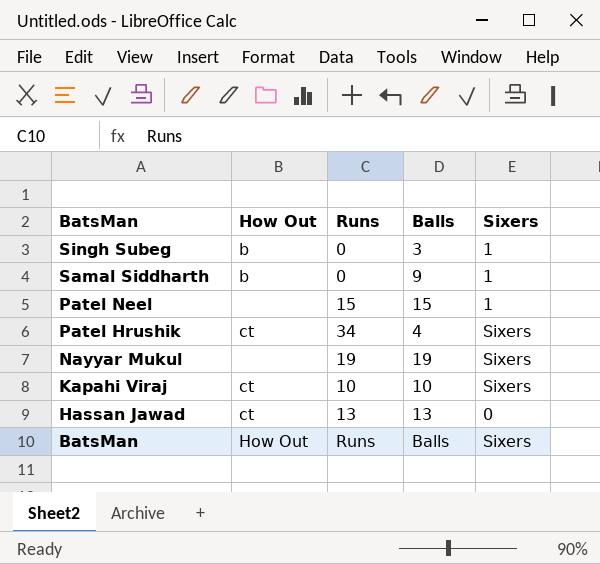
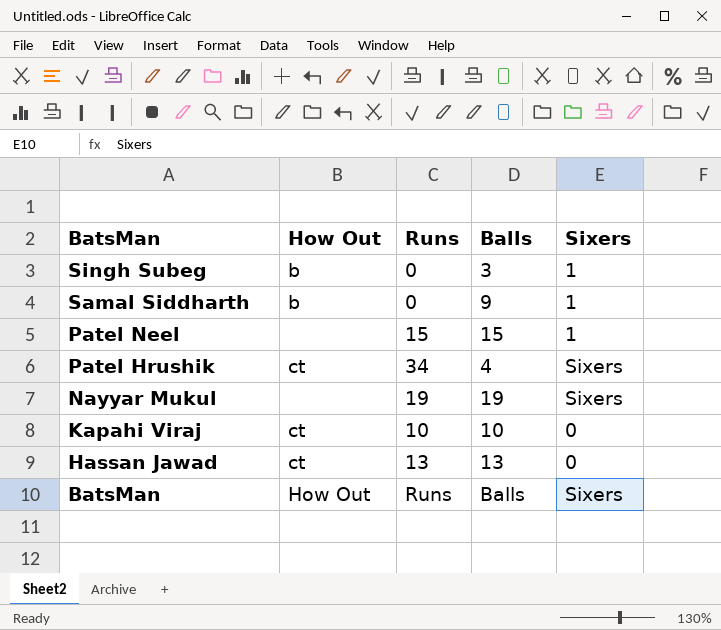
Kapahi Viraj | Sixers: Sixers -> 0

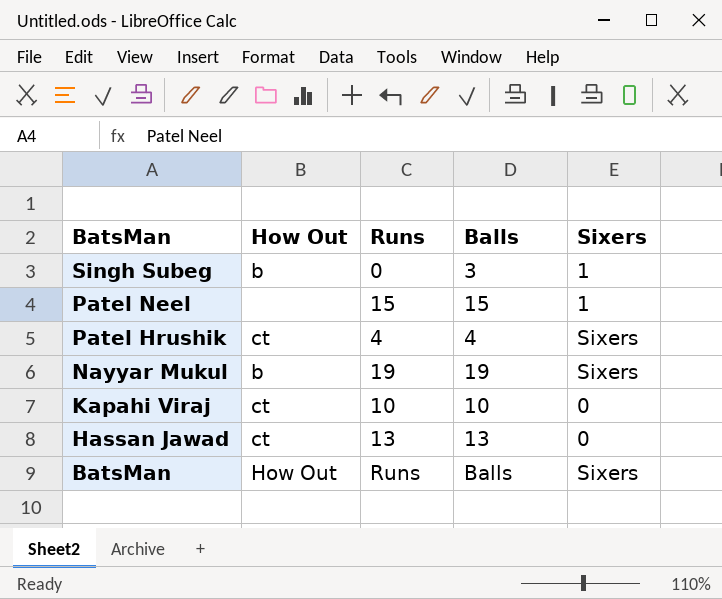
row Samal Siddharth: b | 0 | 9 | 1 -> none
Patel Hrushik | Runs: 34 -> 4
Nayyar Mukul | How Out: none -> b

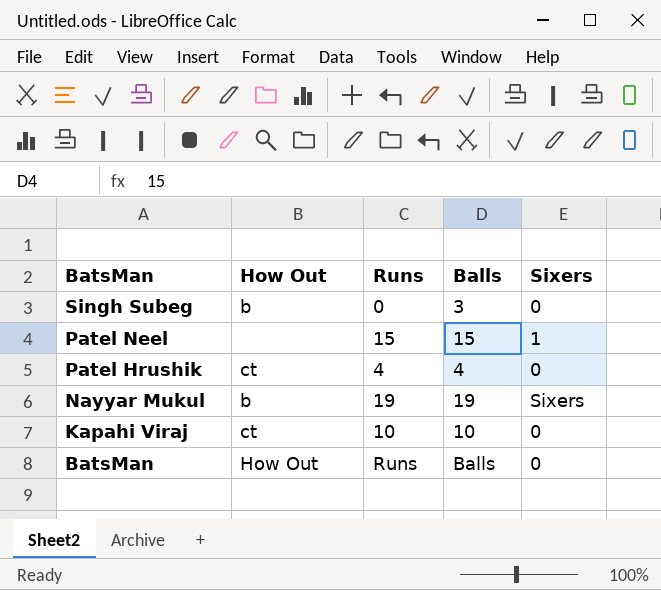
row Hassan Jawad: ct | 13 | 13 | 0 -> none
Singh Subeg | Sixers: 1 -> 0
Patel Hrushik | Sixers: Sixers -> 0
BatsMan | Sixers: Sixers -> 0

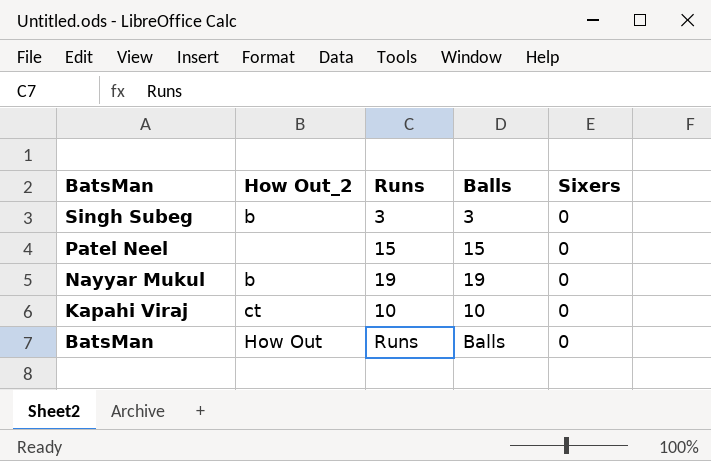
column name: How Out -> How Out_2
row Patel Hrushik: ct | 4 | 4 | 0 -> none
Singh Subeg | Runs: 0 -> 3
Patel Neel | Sixers: 1 -> 0
Nayyar Mukul | Sixers: Sixers -> 0

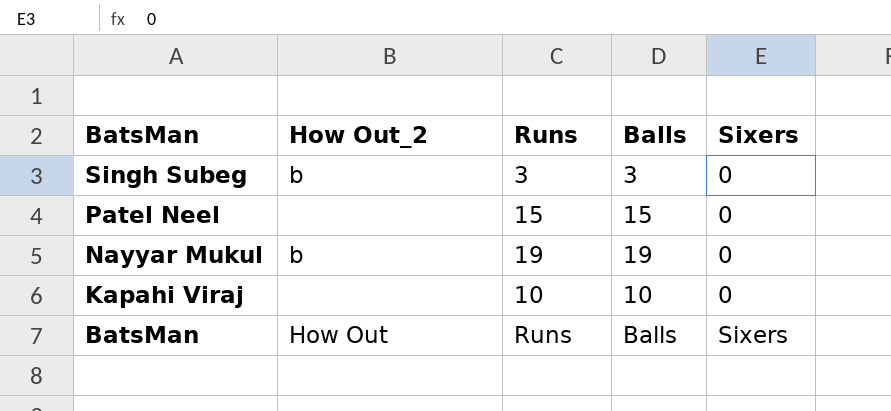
Kapahi Viraj | How Out_2: ct -> none
BatsMan | Sixers: 0 -> Sixers

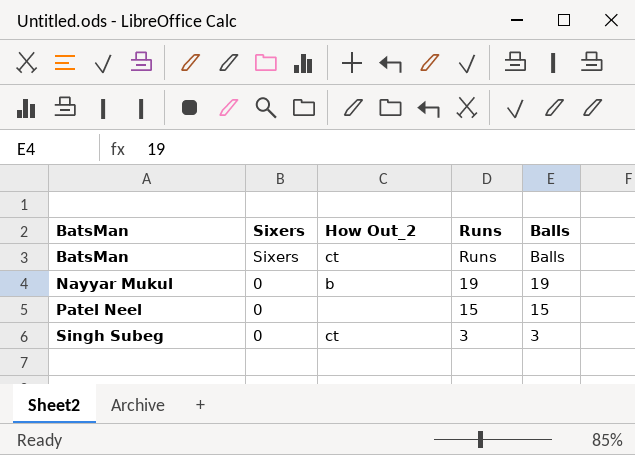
row order: BatsMan descending -> BatsMan ascending
column Sixers | position: 5 -> 2
row Kapahi Viraj: none | 10 | 10 | 0 -> none
BatsMan | How Out_2: How Out -> ct
Singh Subeg | How Out_2: b -> ct

